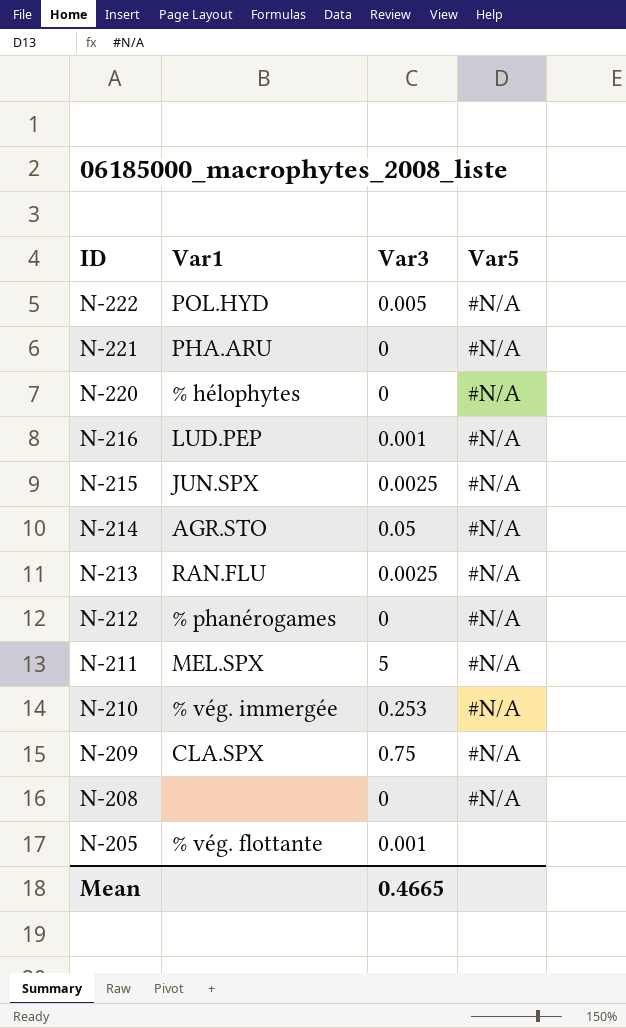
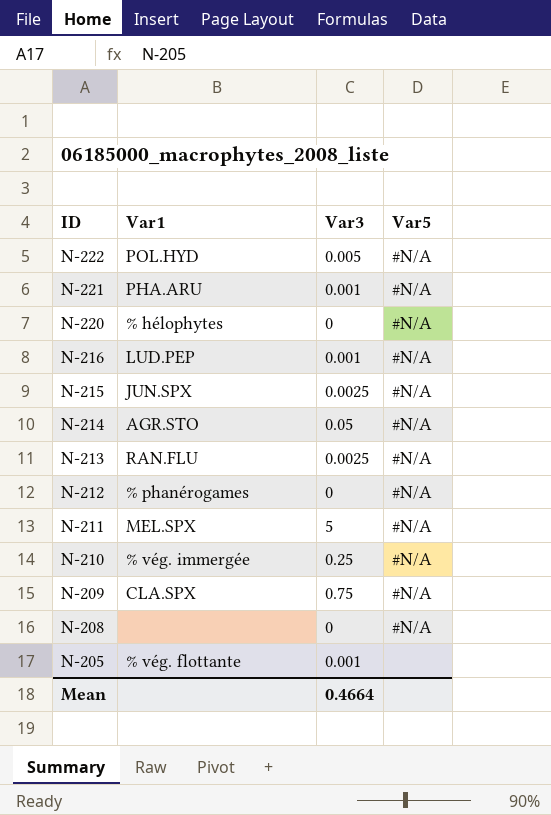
N-221 | Var3: 0 -> 0.001
N-210 | Var3: 0.253 -> 0.25
Mean | Var3: 0.4665 -> 0.4664

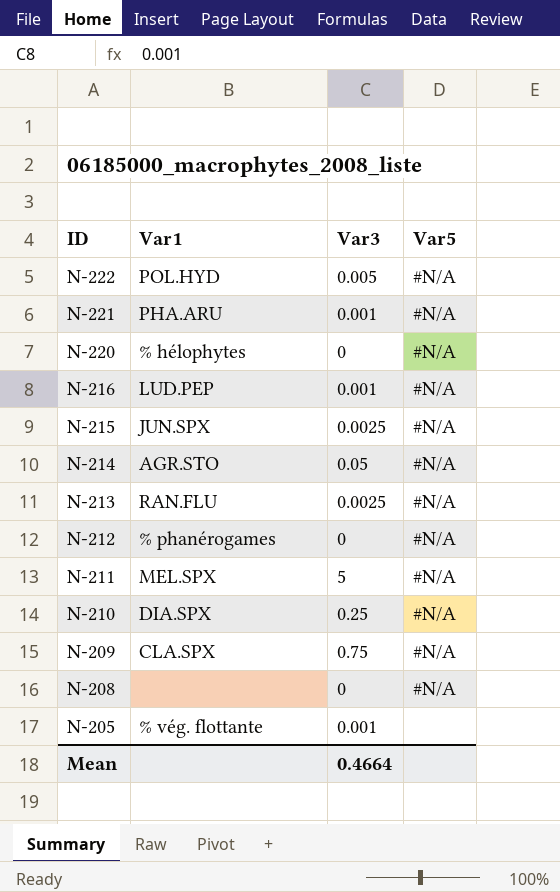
N-210 | Var1: % vég. immergée -> DIA.SPX

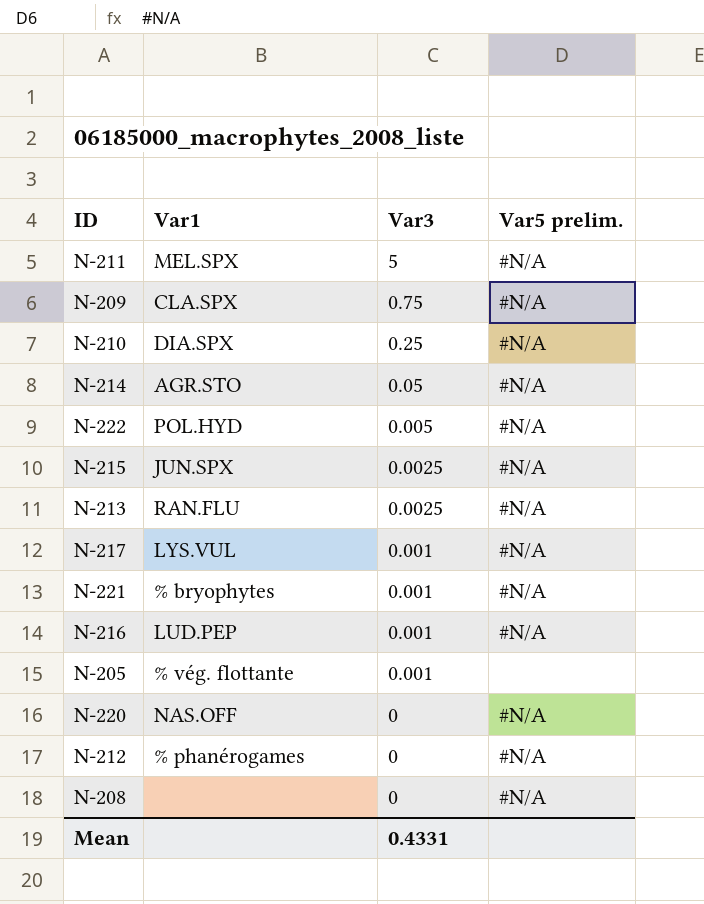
row order: ID descending -> Var3 descending
column name: Var5 -> Var5 prelim.
row N-217: none -> LYS.VUL | 0.001 | #N/A
N-221 | Var1: PHA.ARU -> % bryophytes
N-220 | Var1: % hélophytes -> NAS.OFF
Mean | Var3: 0.4664 -> 0.4331

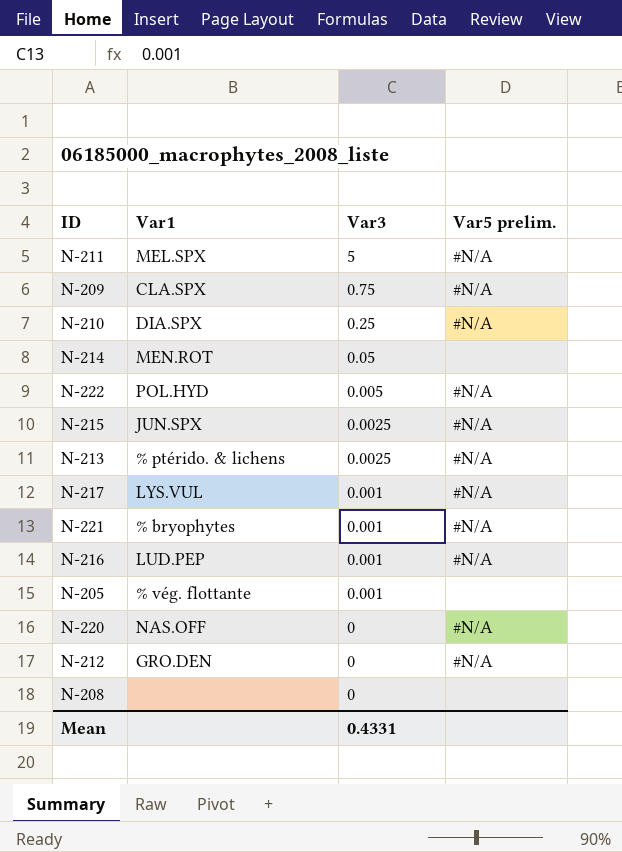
N-214 | Var1: AGR.STO -> MEN.ROT
N-214 | Var5 prelim.: #N/A -> none
N-213 | Var1: RAN.FLU -> % ptérido. & lichens
N-212 | Var1: % phanérogames -> GRO.DEN
N-208 | Var5 prelim.: #N/A -> none

